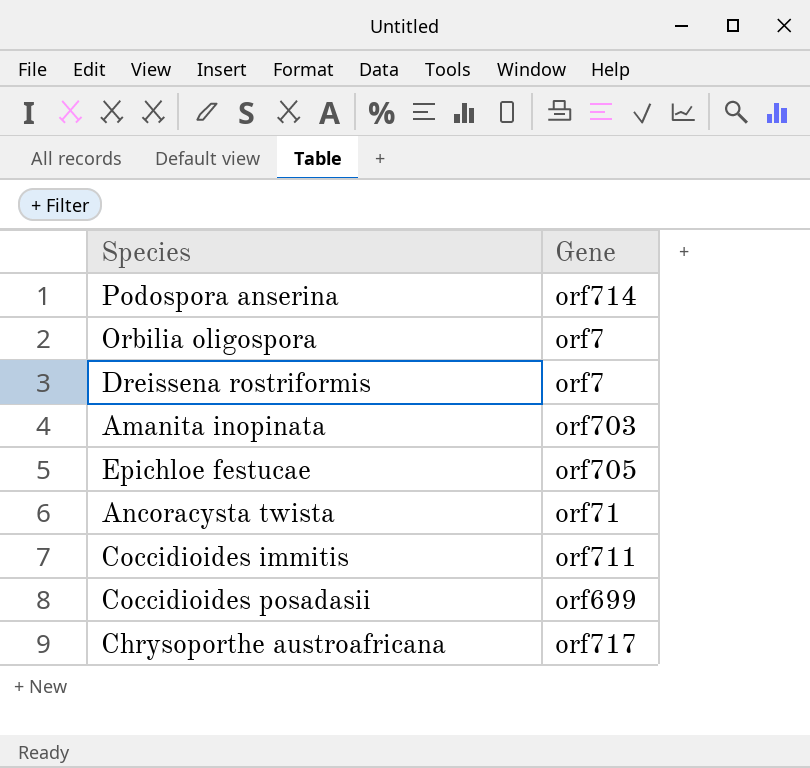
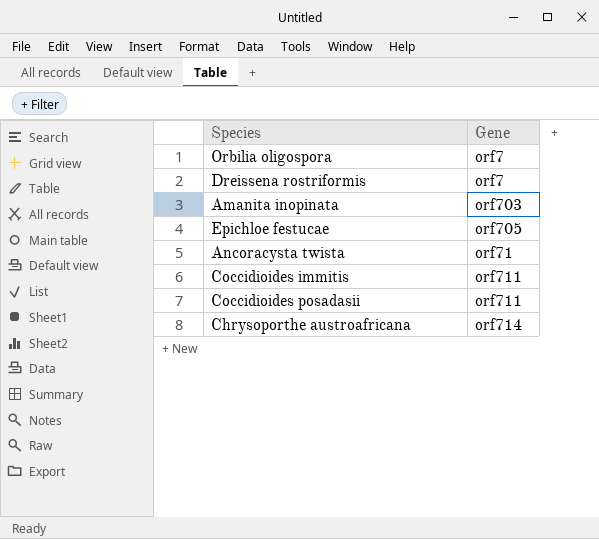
row Podospora anserina: orf714 -> none
Coccidioides posadasii | Gene: orf699 -> orf711
Chrysoporthe austroafricana | Gene: orf717 -> orf714

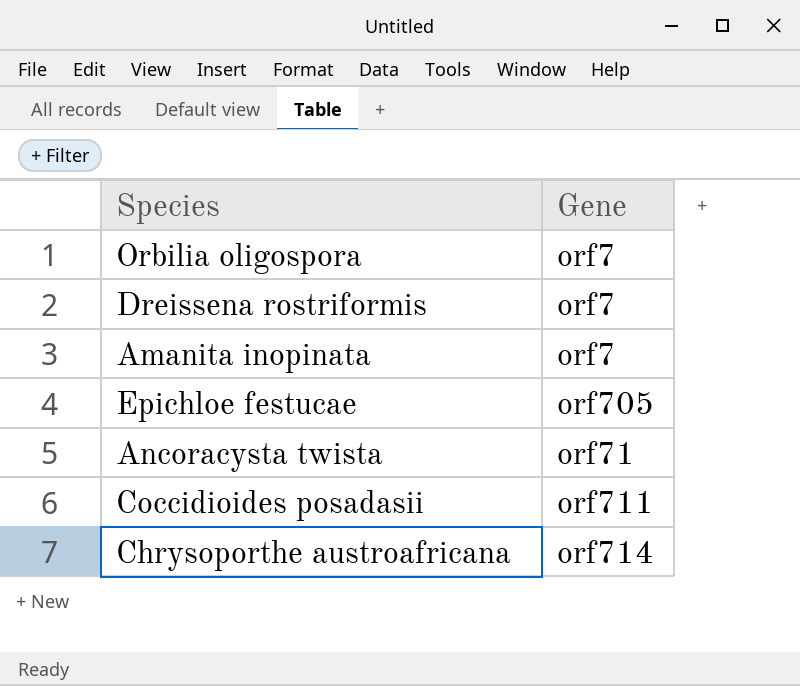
row Coccidioides immitis: orf711 -> none
Amanita inopinata | Gene: orf703 -> orf7

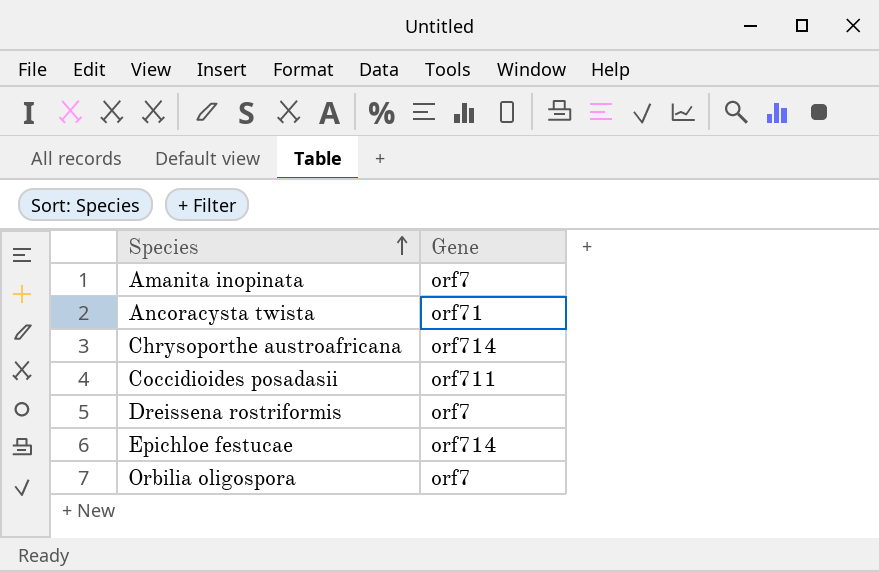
row order: none -> Species ascending
Epichloe festucae | Gene: orf705 -> orf714

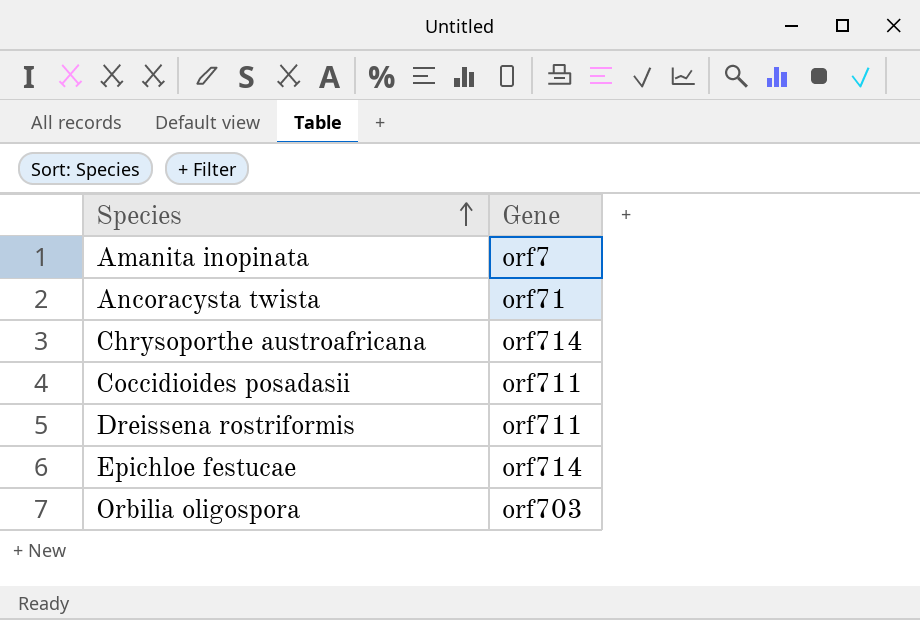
Dreissena rostriformis | Gene: orf7 -> orf711
Orbilia oligospora | Gene: orf7 -> orf703

